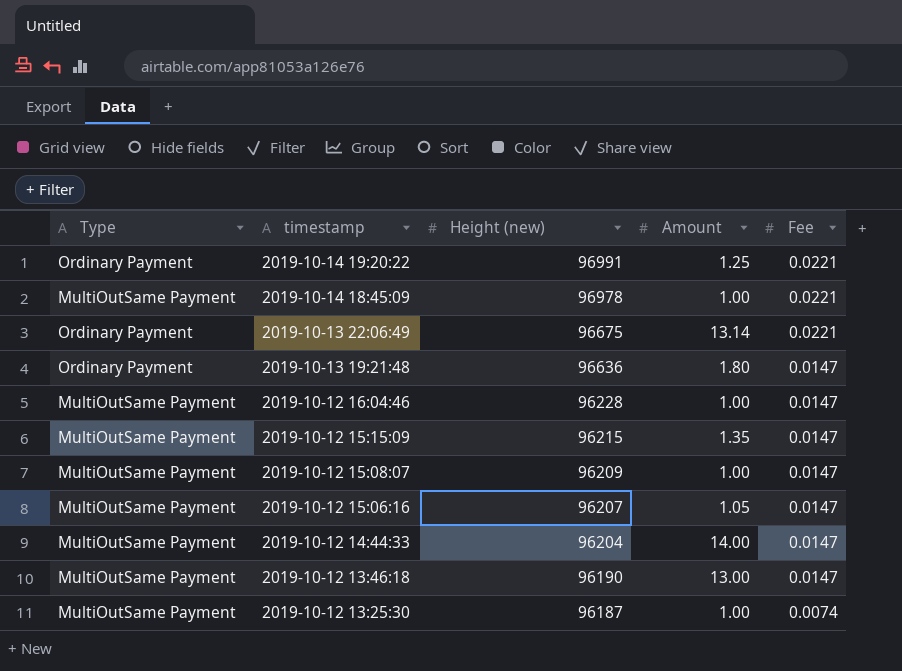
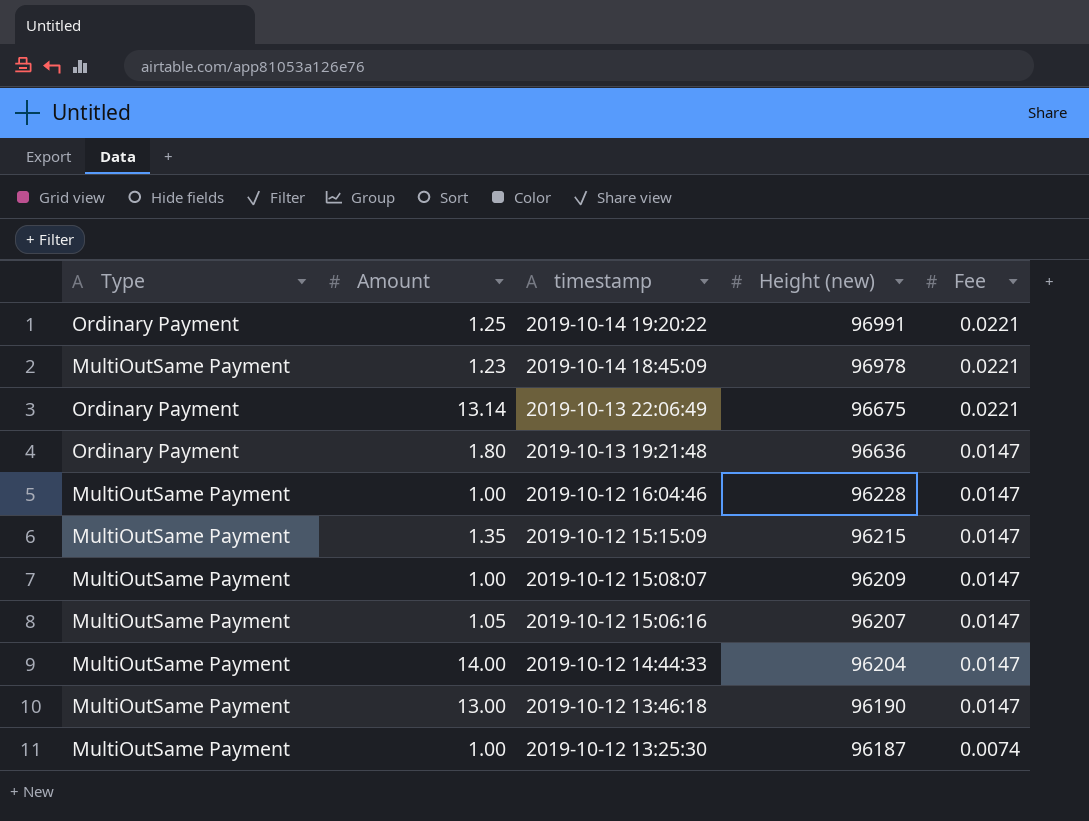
column Amount | position: 4 -> 2
2019-10-14 18:45:09 | Amount: 1.00 -> 1.23

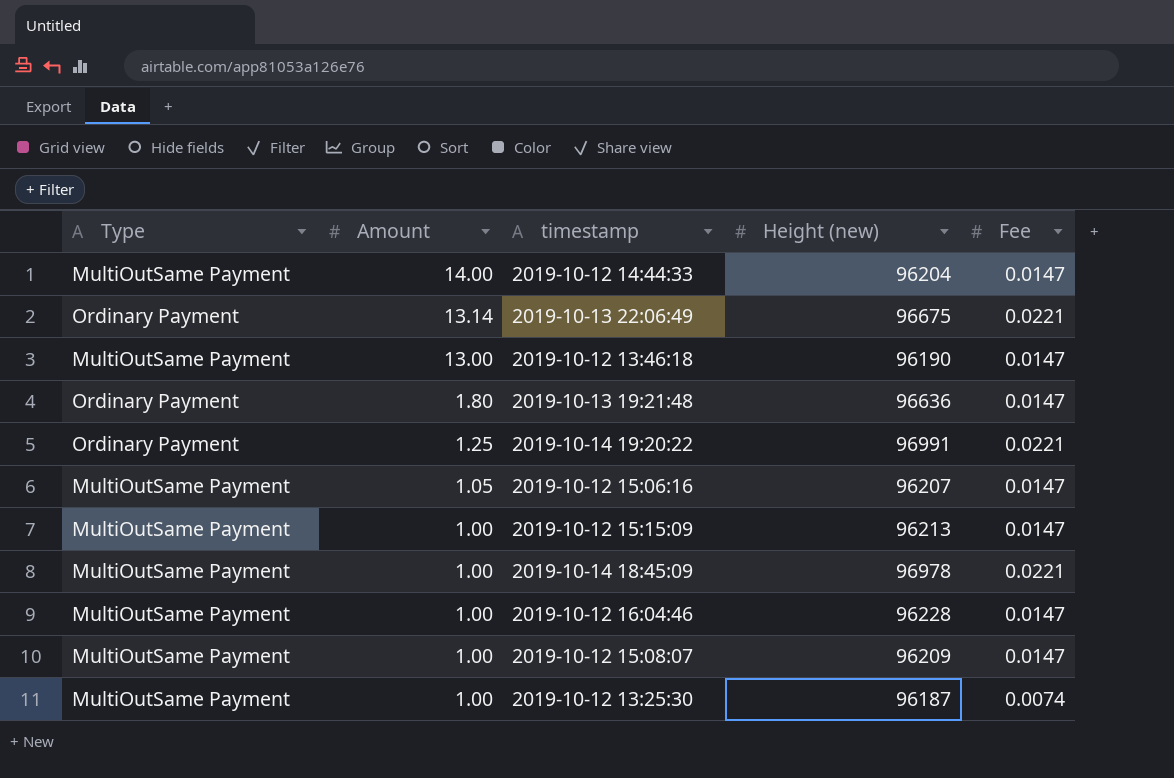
row order: timestamp descending -> Amount descending
2019-10-12 15:15:09 | Amount: 1.35 -> 1.00
2019-10-12 15:15:09 | Height (new): 96215 -> 96213
2019-10-14 18:45:09 | Amount: 1.23 -> 1.00

